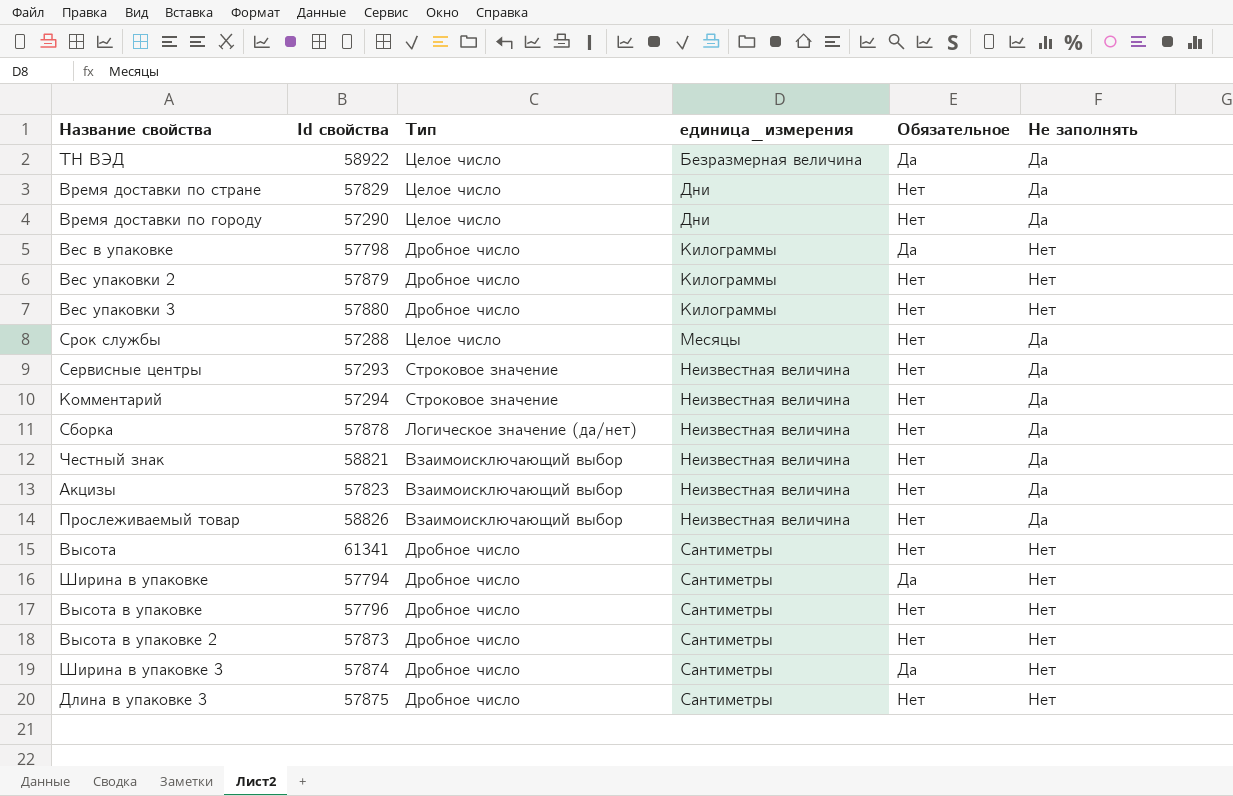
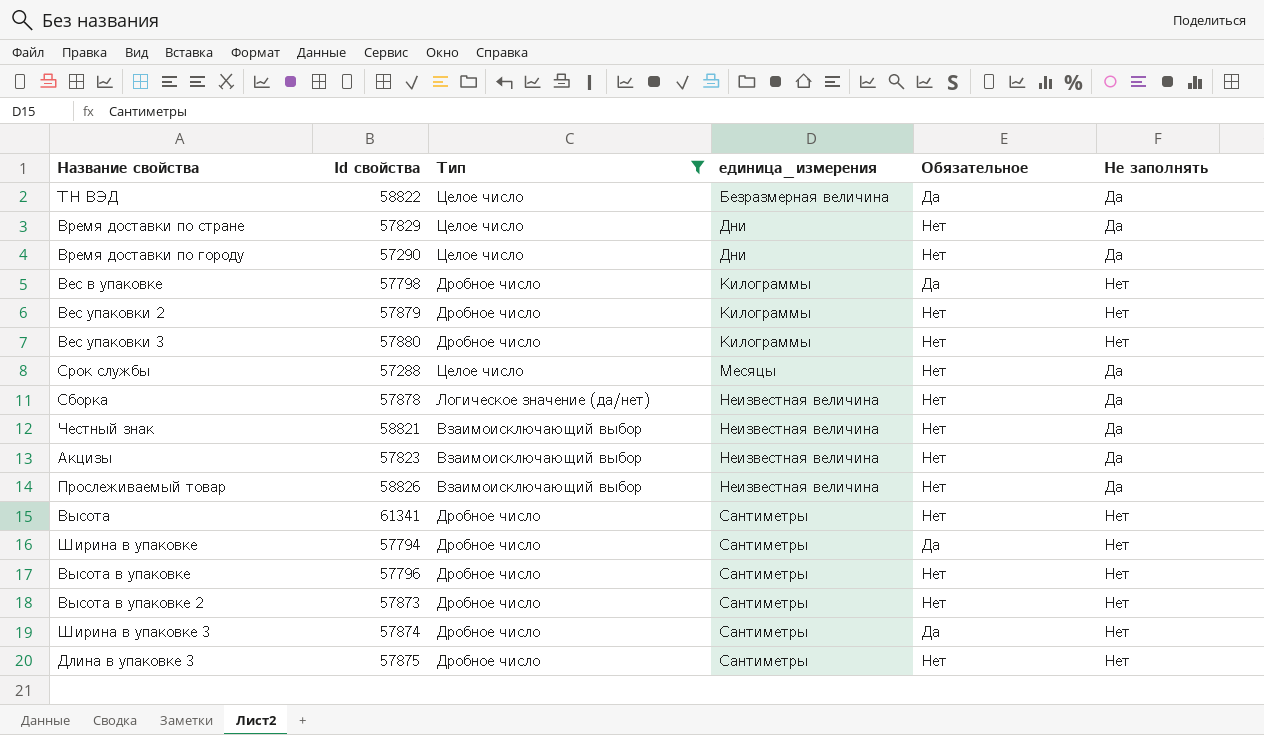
filter: none -> Тип != Строковое значение
ТН ВЭД | Id свойства: 58922 -> 58822

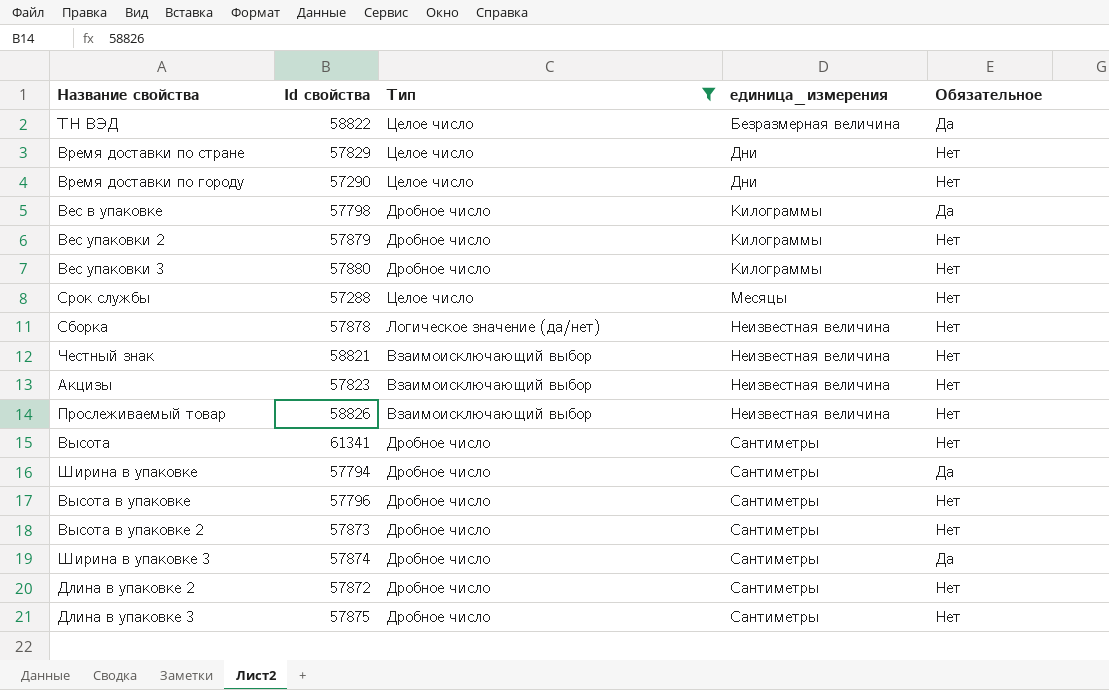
column Не заполнять | position: 6 -> none
row Длина в упаковке 2: none -> 57872 | Дробное число | Сантиметры | Нет

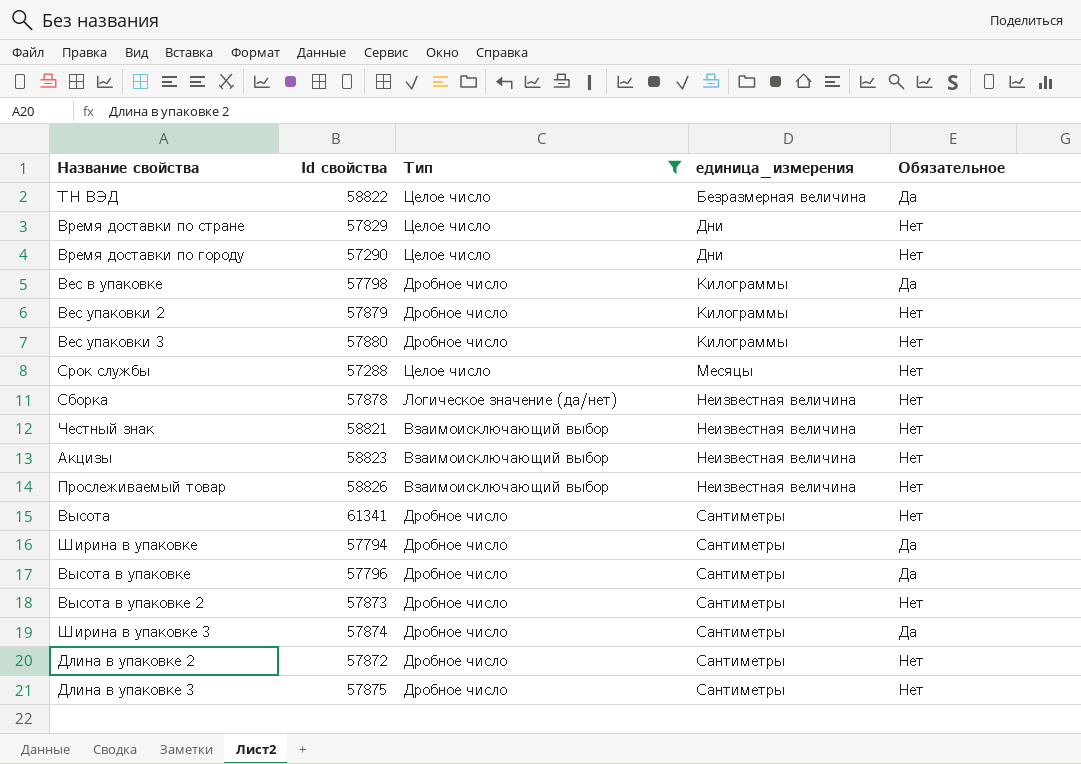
Акцизы | Id свойства: 57823 -> 58823
Высота в упаковке | Обязательное: Нет -> Да

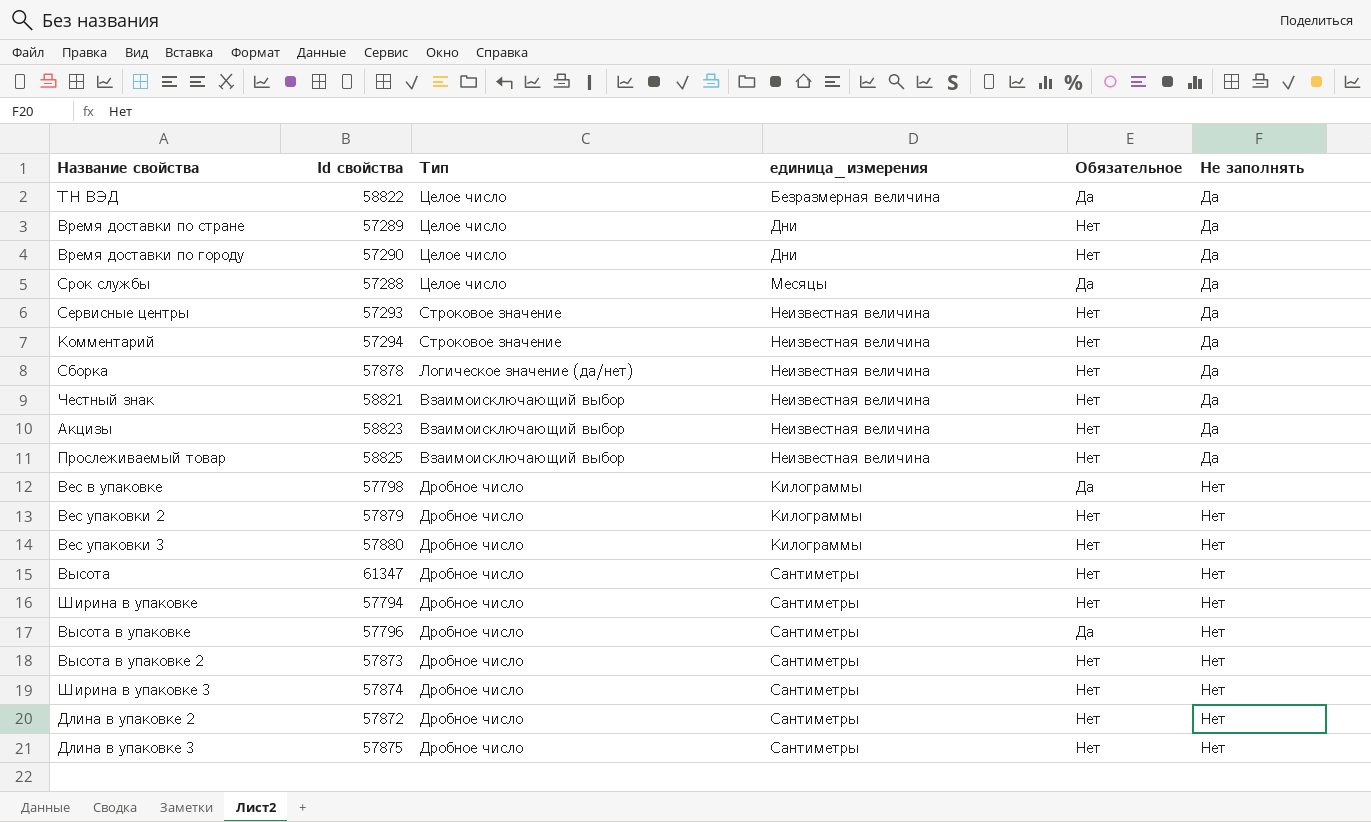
filter: Тип != Строковое значение -> none
row order: единица_измерения ascending -> Не заполнять ascending
column Не заполнять | position: none -> 6
Время доставки по стране | Id свойства: 57829 -> 57289
Срок службы | Обязательное: Нет -> Да
Прослеживаемый товар | Id свойства: 58826 -> 58825
Высота | Id свойства: 61341 -> 61347
Ширина в упаковке | Обязательное: Да -> Нет
Ширина в упаковке 3 | Обязательное: Да -> Нет

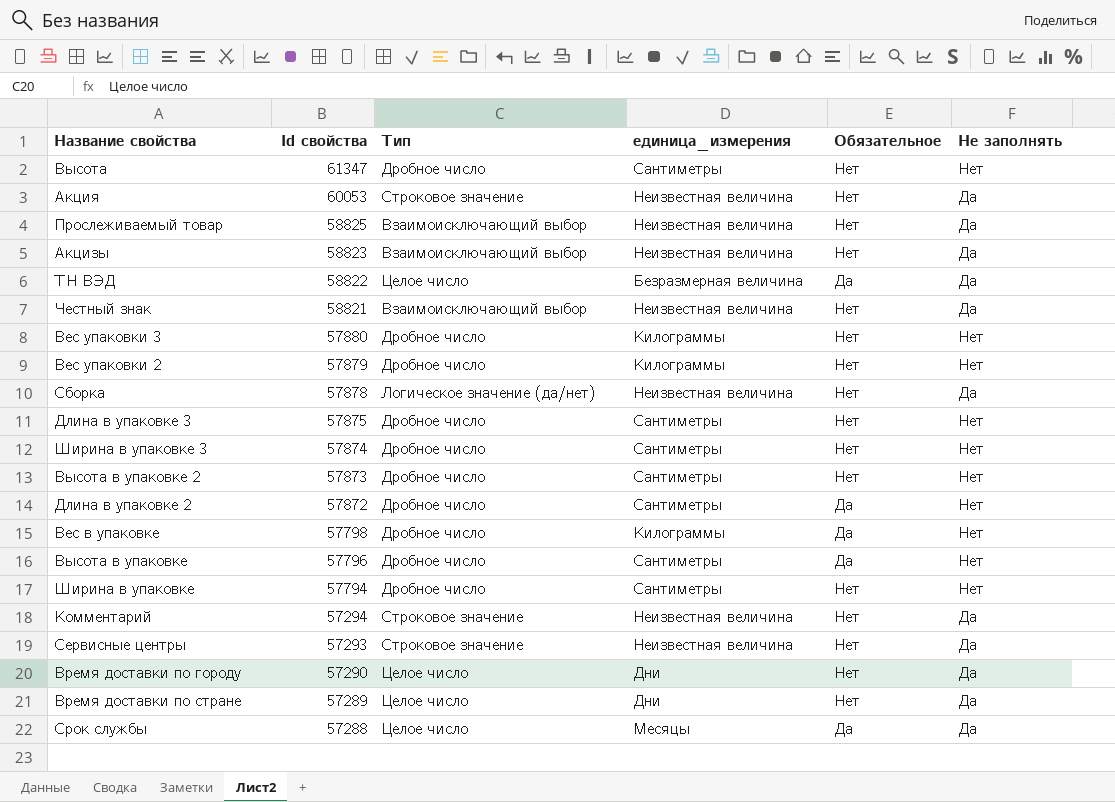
row order: Не заполнять ascending -> Id свойства descending
row Акция: none -> 60053 | Строковое значение | Неизвестная величина | Нет | Да
Длина в упаковке 2 | Обязательное: Нет -> Да

